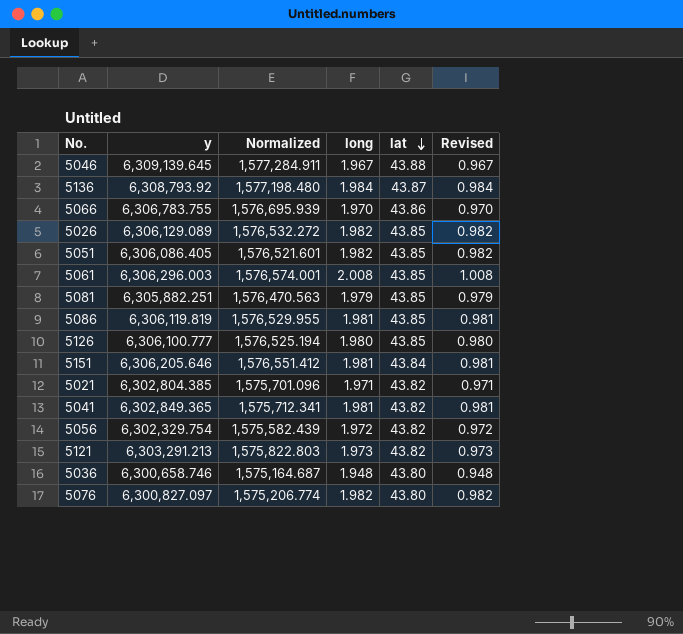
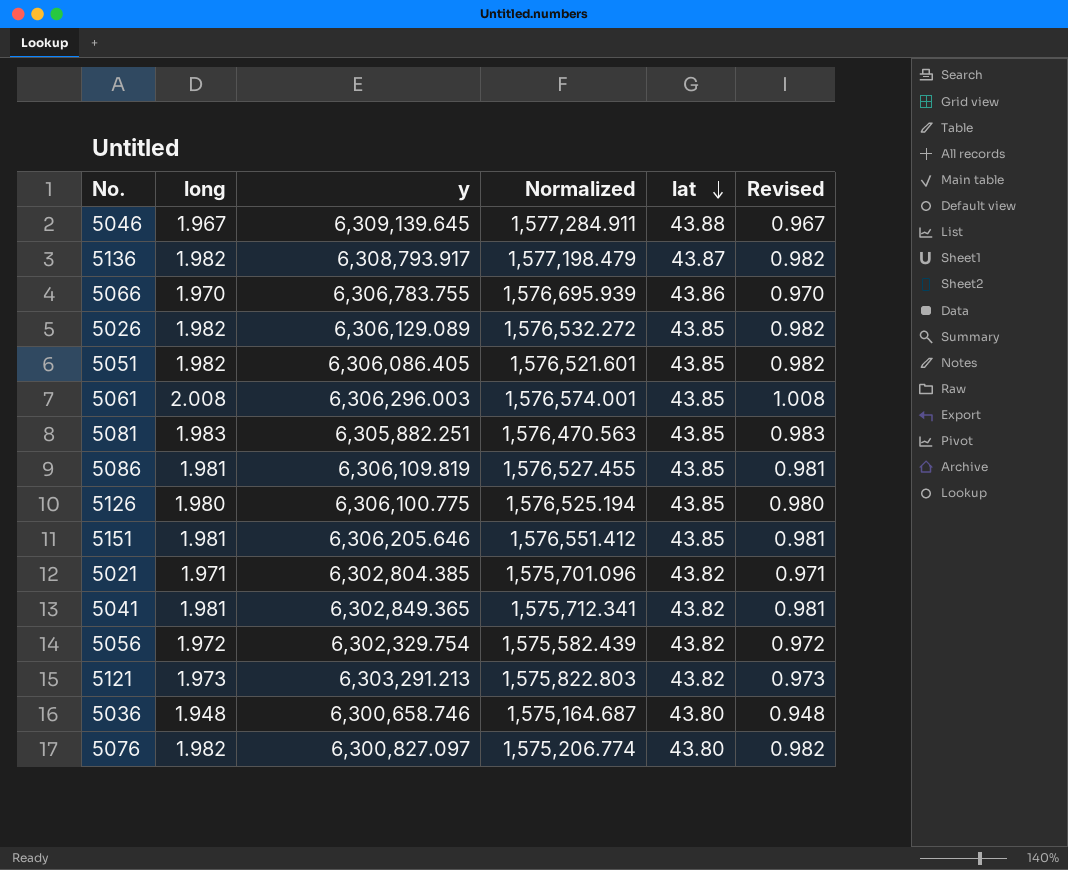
column long | position: 4 -> 2
5136 | long: 1.984 -> 1.982
5136 | y: 6,308,793.92 -> 6,308,793.917
5136 | Normalized: 1,577,198.480 -> 1,577,198.479
5136 | Revised: 0.984 -> 0.982
5081 | long: 1.979 -> 1.983
5081 | Revised: 0.979 -> 0.983
5086 | y: 6,306,119.819 -> 6,306,109.819
5086 | Normalized: 1,576,529.955 -> 1,576,527.455
5126 | y: 6,306,100.777 -> 6,306,100.775
5151 | lat: 43.84 -> 43.85

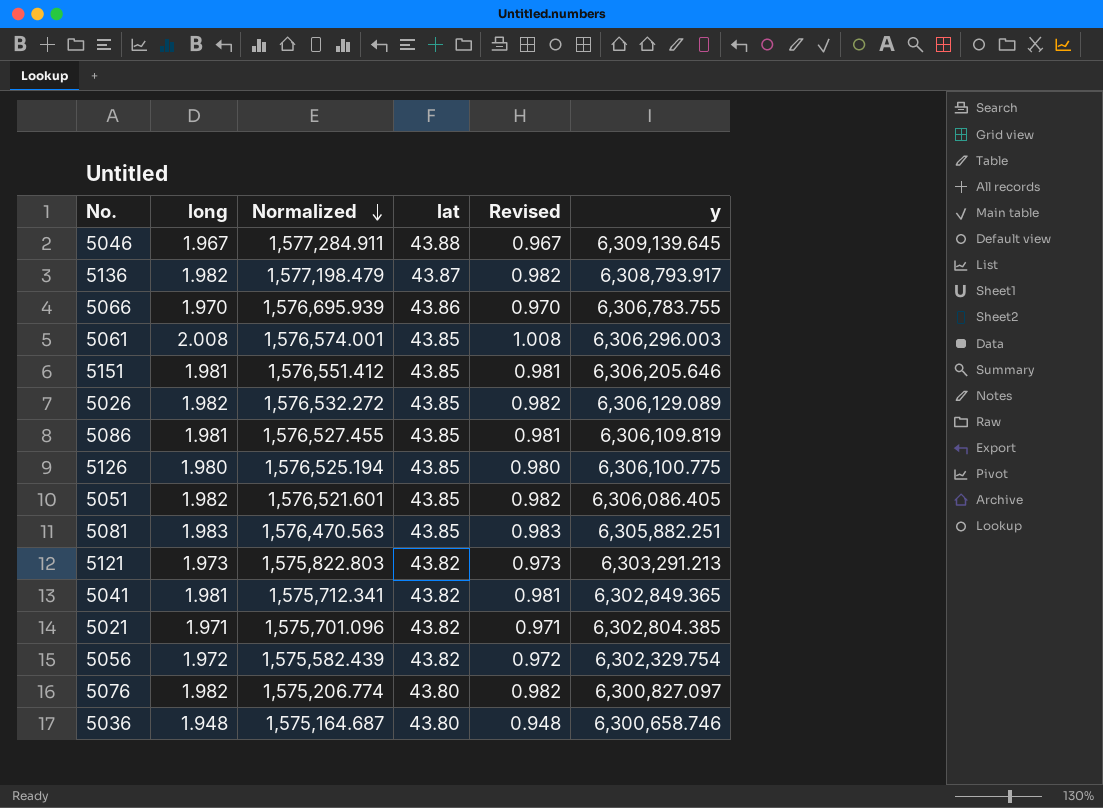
row order: lat descending -> Normalized descending
column y | position: 3 -> 6

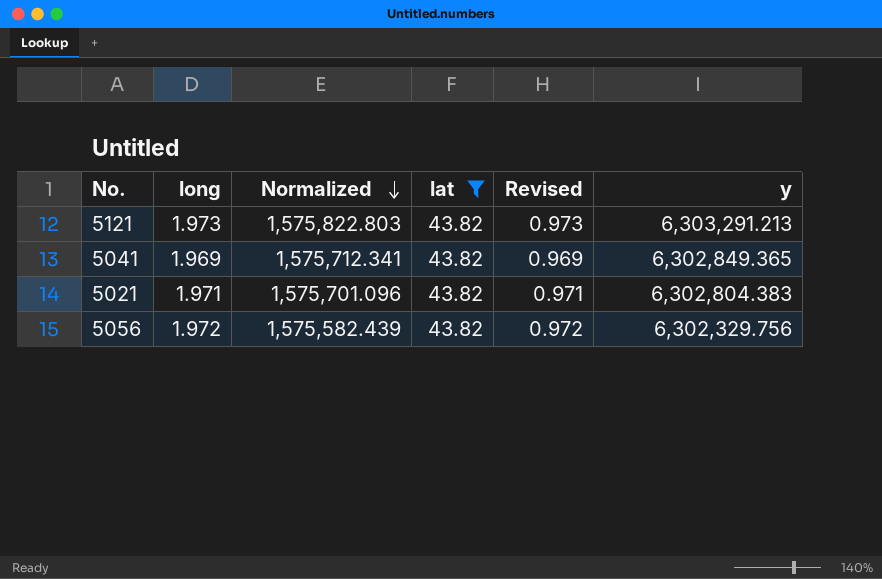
filter: none -> lat = 43.82
5041 | long: 1.981 -> 1.969
5041 | Revised: 0.981 -> 0.969
5021 | y: 6,302,804.385 -> 6,302,804.383
5056 | y: 6,302,329.754 -> 6,302,329.756

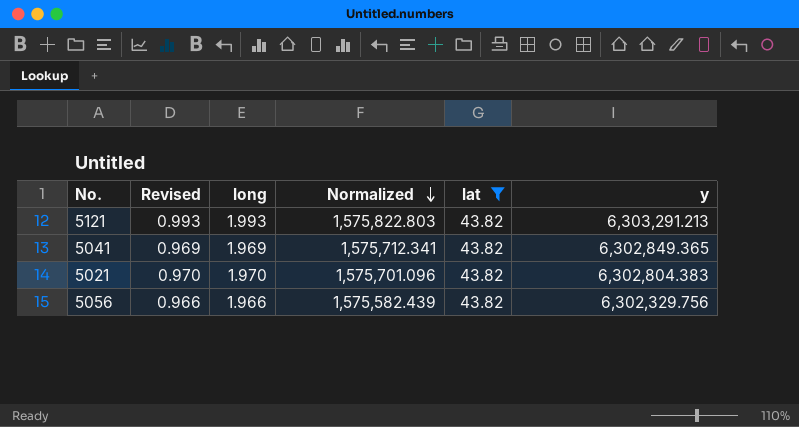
column Revised | position: 5 -> 2
5121 | Revised: 0.973 -> 0.993
5121 | long: 1.973 -> 1.993
5021 | Revised: 0.971 -> 0.970
5021 | long: 1.971 -> 1.970
5056 | Revised: 0.972 -> 0.966
5056 | long: 1.972 -> 1.966

